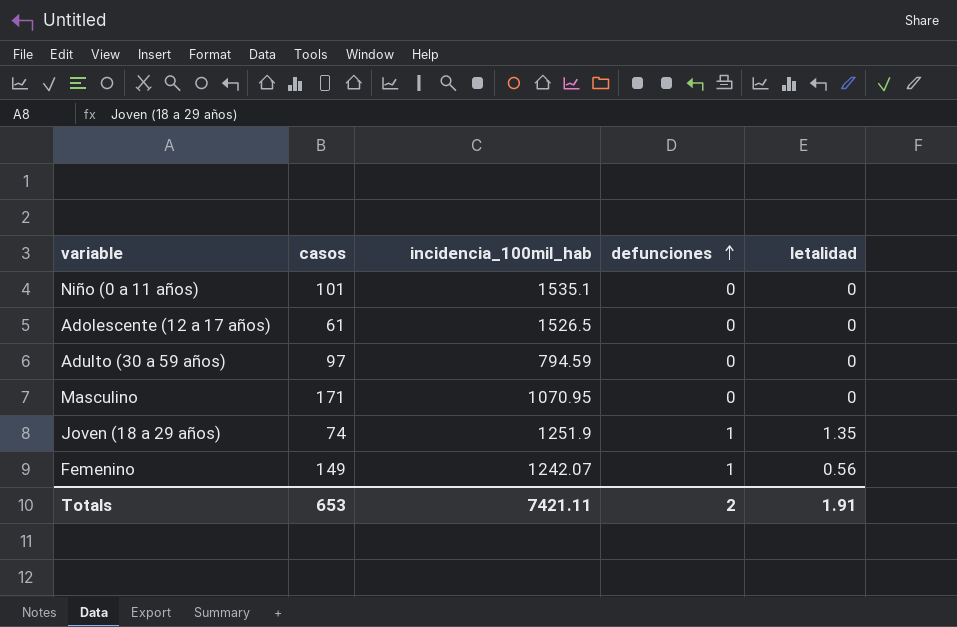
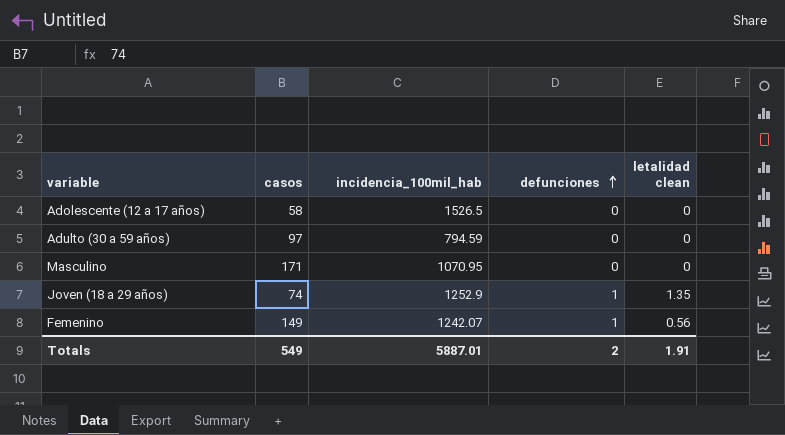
column name: letalidad -> letalidad clean
row Niño (0 a 11 años): 101 | 1535.1 | 0 | 0 -> none
Adolescente (12 a 17 años) | casos: 61 -> 58
Joven (18 a 29 años) | incidencia_100mil_hab: 1251.9 -> 1252.9
Totals | casos: 653 -> 549
Totals | incidencia_100mil_hab: 7421.11 -> 5887.01

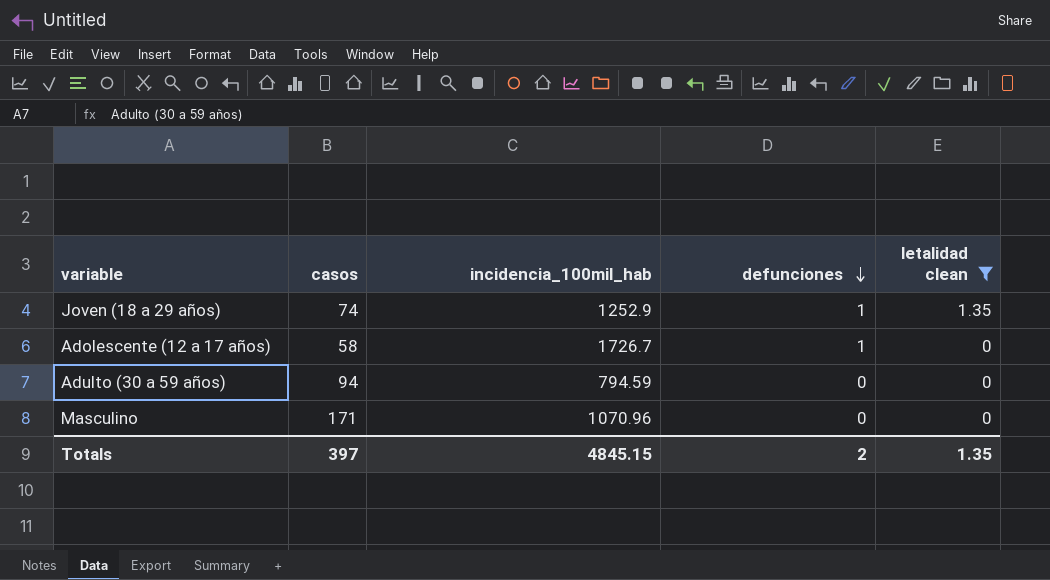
filter: none -> letalidad clean != 0.56
row order: defunciones ascending -> defunciones descending
Adolescente (12 a 17 años) | incidencia_100mil_hab: 1526.5 -> 1726.7
Adolescente (12 a 17 años) | defunciones: 0 -> 1
Adulto (30 a 59 años) | casos: 97 -> 94
Masculino | incidencia_100mil_hab: 1070.95 -> 1070.96
Totals | casos: 549 -> 397
Totals | incidencia_100mil_hab: 5887.01 -> 4845.15
Totals | letalidad clean: 1.91 -> 1.35

